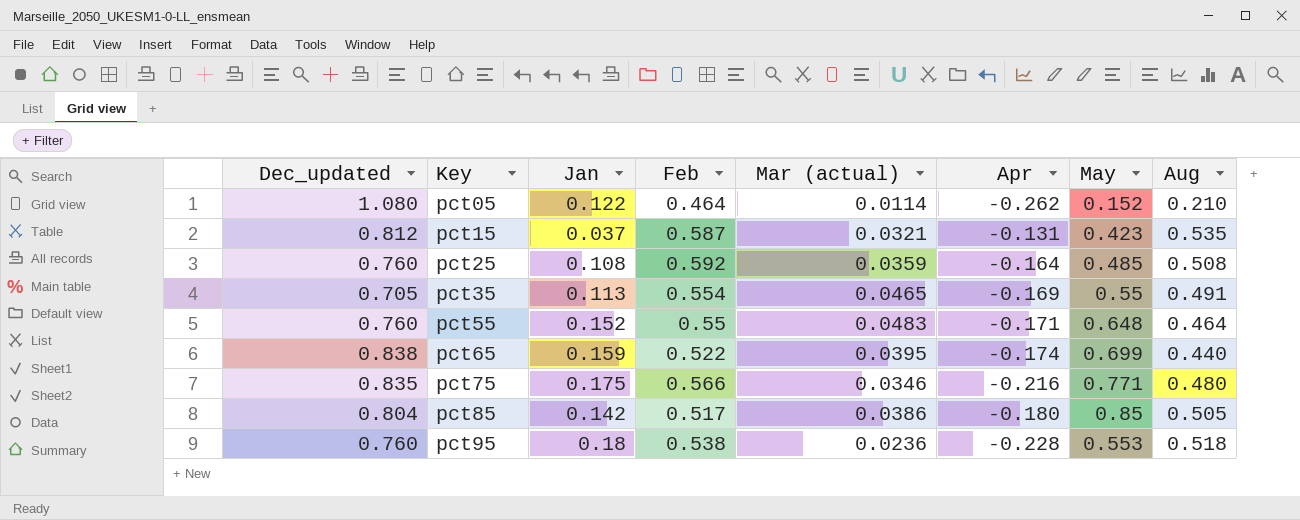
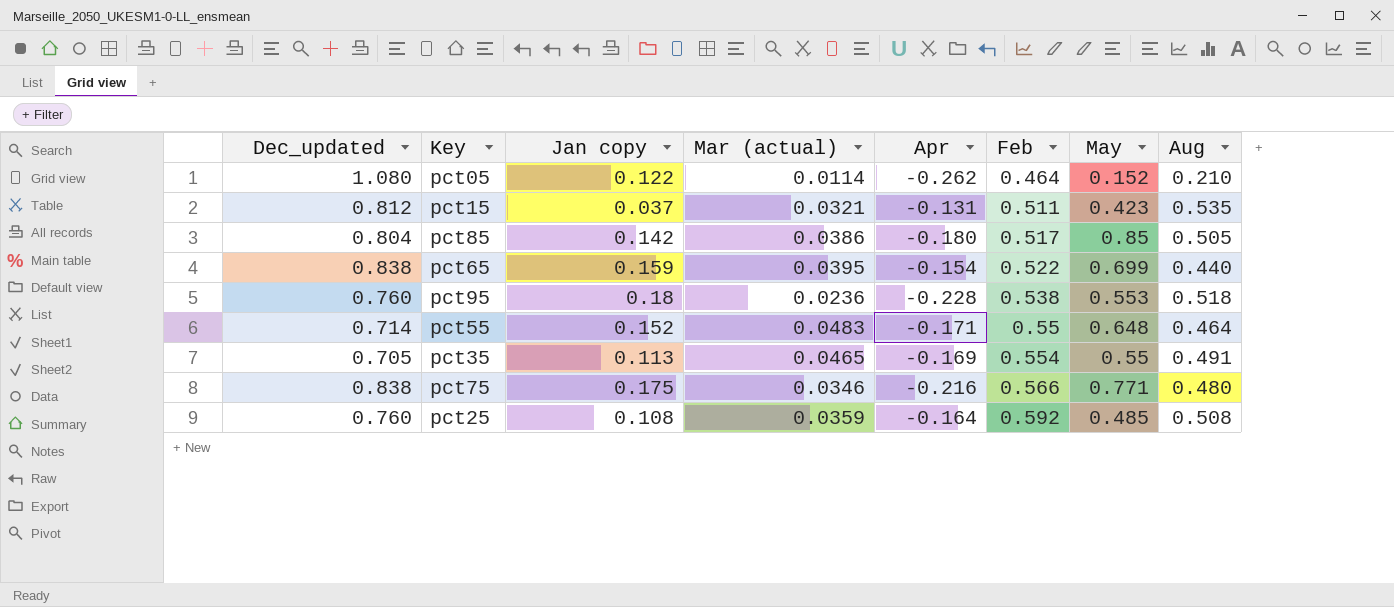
row order: Key ascending -> Feb ascending
column name: Jan -> Jan copy
column Feb | position: 4 -> 6
pct15 | Feb: 0.587 -> 0.511
pct65 | Apr: -0.174 -> -0.154
pct55 | Dec_updated: 0.760 -> 0.714
pct75 | Dec_updated: 0.835 -> 0.838

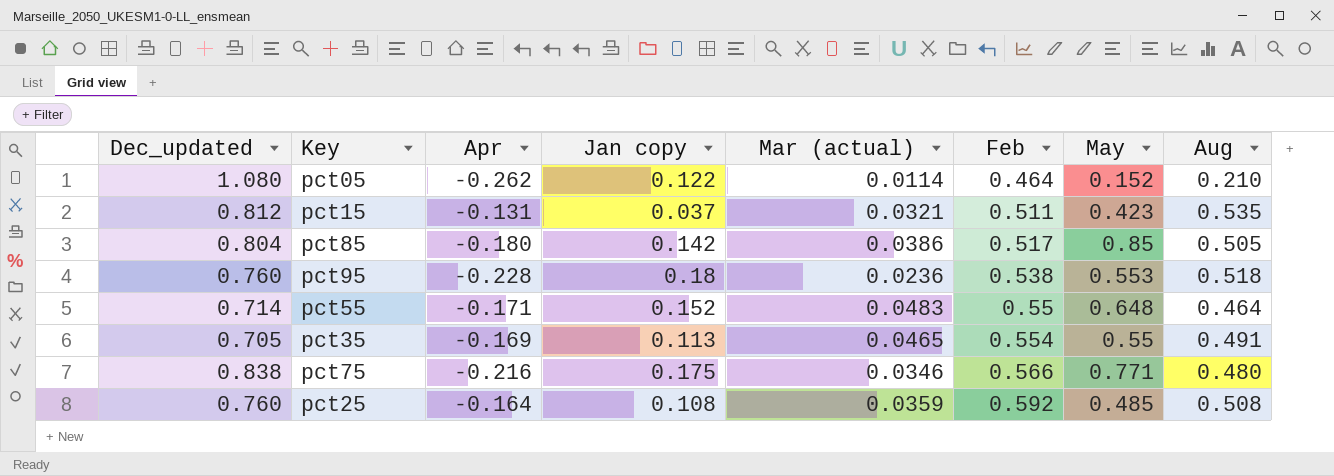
column Apr | position: 5 -> 3
row pct65: 0.838 | 0.159 | 0.0395 | -0.154 | 0.522 | 0.699 | 0.440 -> none

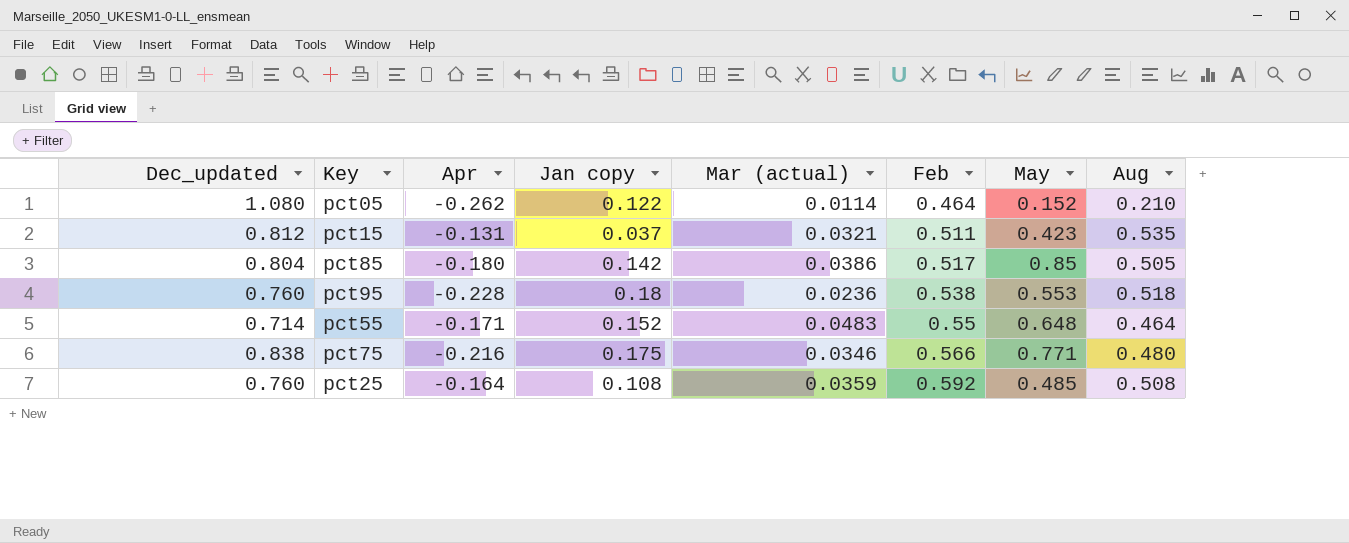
row pct35: 0.705 | -0.169 | 0.113 | 0.0465 | 0.554 | 0.55 | 0.491 -> none

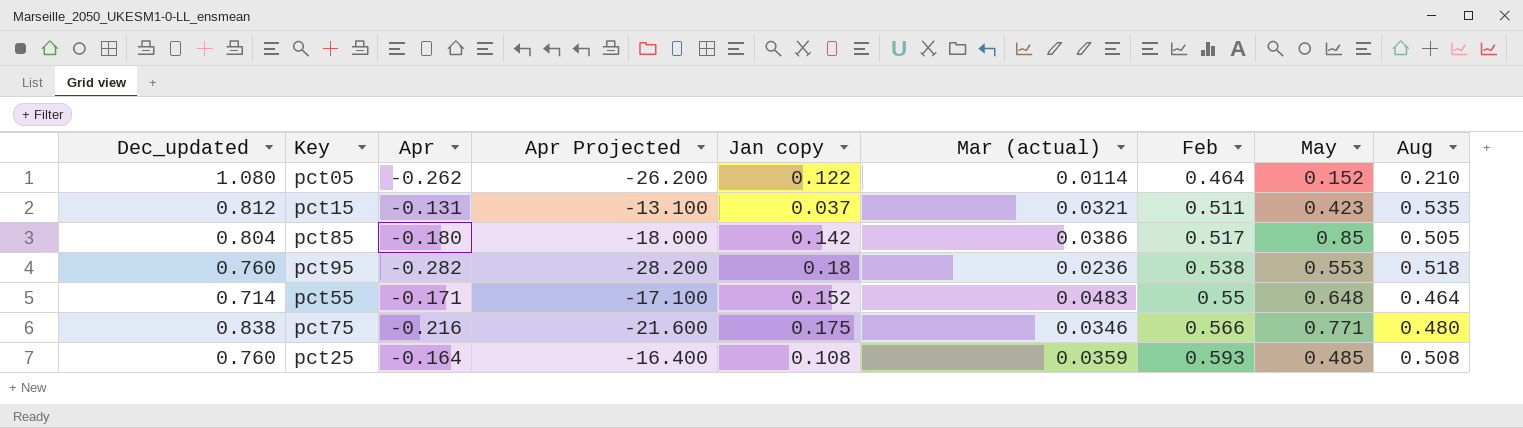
column Apr Projected | formula: none -> [Apr] * 100
pct95 | Apr: -0.228 -> -0.282
pct25 | Feb: 0.592 -> 0.593

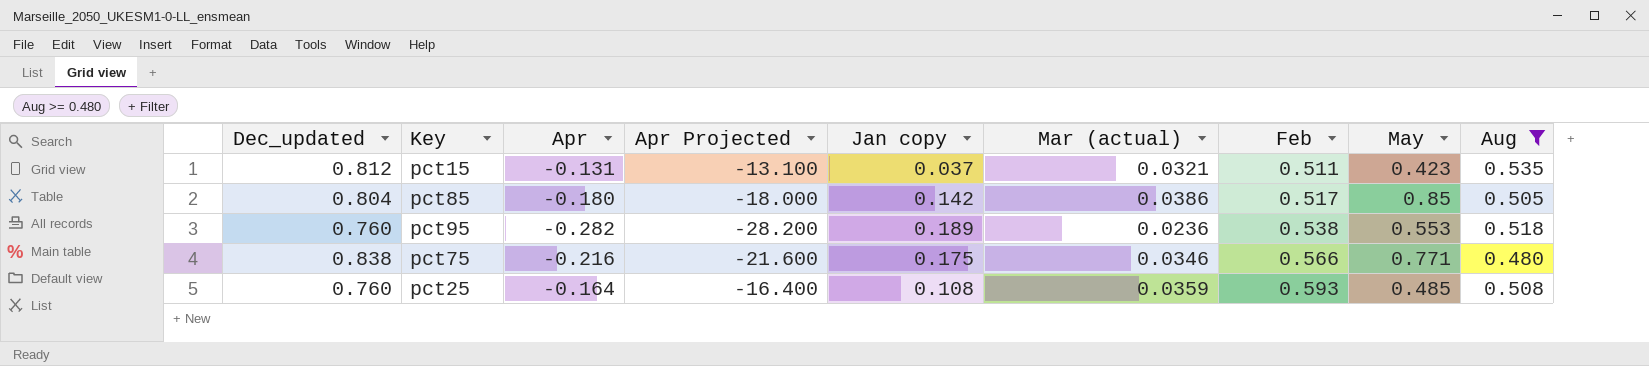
filter: none -> Aug >= 0.480
pct95 | Jan copy: 0.18 -> 0.189

